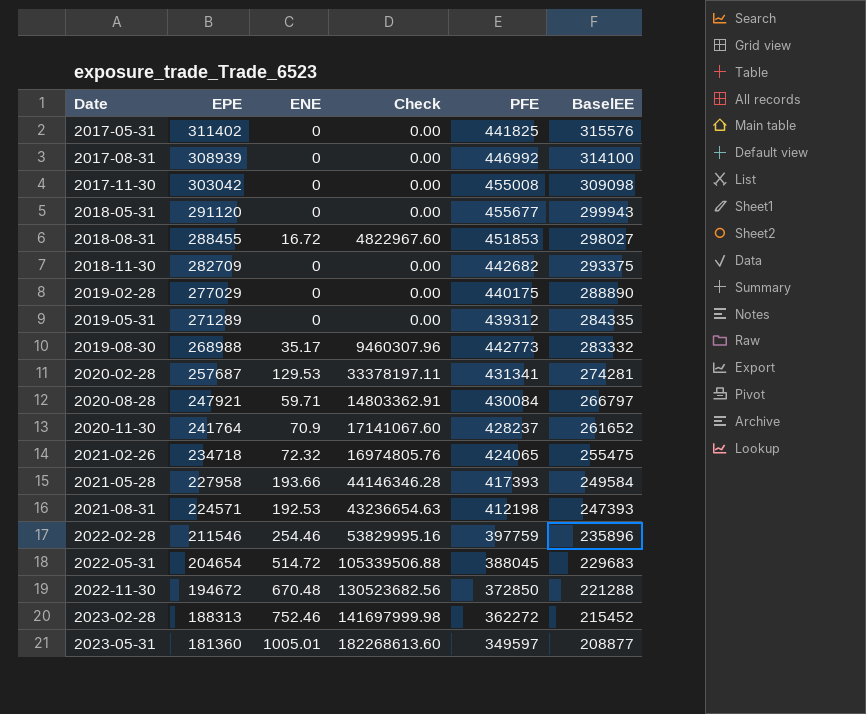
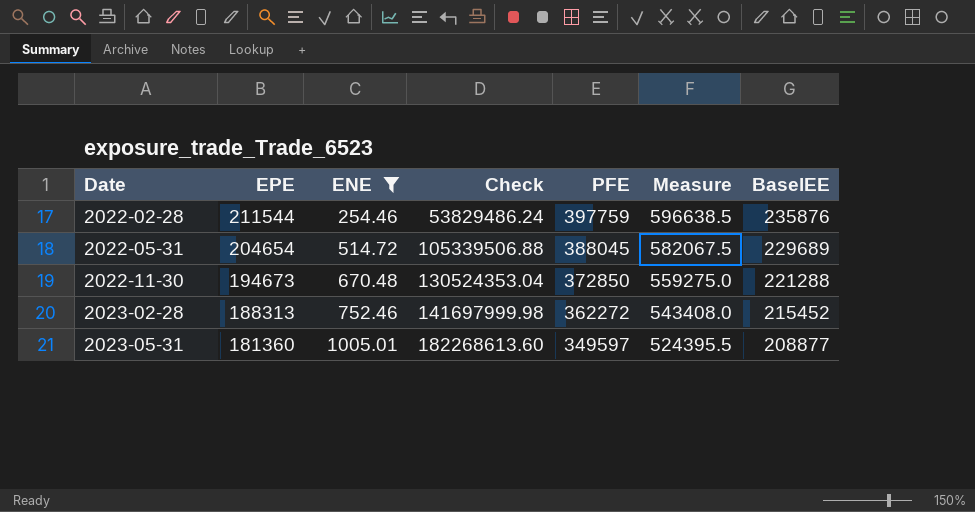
filter: none -> ENE >= 254.46
column Measure | formula: none -> [PFE] * 1.5
2022-02-28 | EPE: 211546 -> 211544
2022-02-28 | Check: 53829995.16 -> 53829486.24
2022-02-28 | BaselEE: 235896 -> 235876
2022-05-31 | BaselEE: 229683 -> 229689
2022-11-30 | EPE: 194672 -> 194673
2022-11-30 | Check: 130523682.56 -> 130524353.04

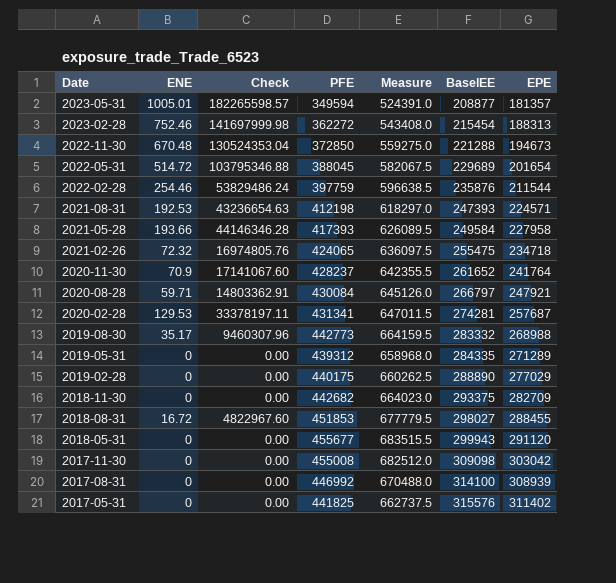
filter: ENE >= 254.46 -> none
row order: Date ascending -> Date descending
column EPE | position: 2 -> 7
2023-05-31 | Check: 182268613.60 -> 182265598.57
2023-05-31 | PFE: 349597 -> 349594
2023-05-31 | Measure: 524395.5 -> 524391.0
2023-05-31 | EPE: 181360 -> 181357
2023-02-28 | BaselEE: 215452 -> 215454
2022-05-31 | Check: 105339506.88 -> 103795346.88
2022-05-31 | EPE: 204654 -> 201654

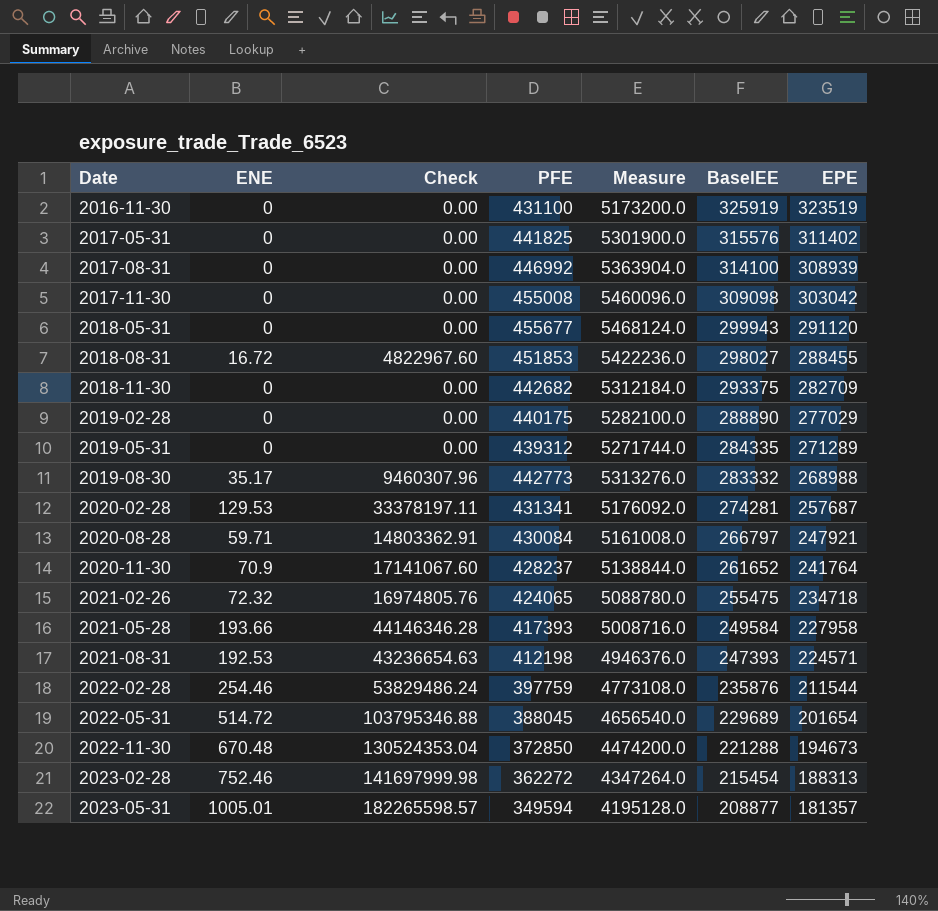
row order: Date descending -> Date ascending
column Measure | formula: [PFE] * 1.5 -> [PFE] * 12
row 2016-11-30: none -> 0 | 0.00 | 431100 | 5173200.0 | 325919 | 323519

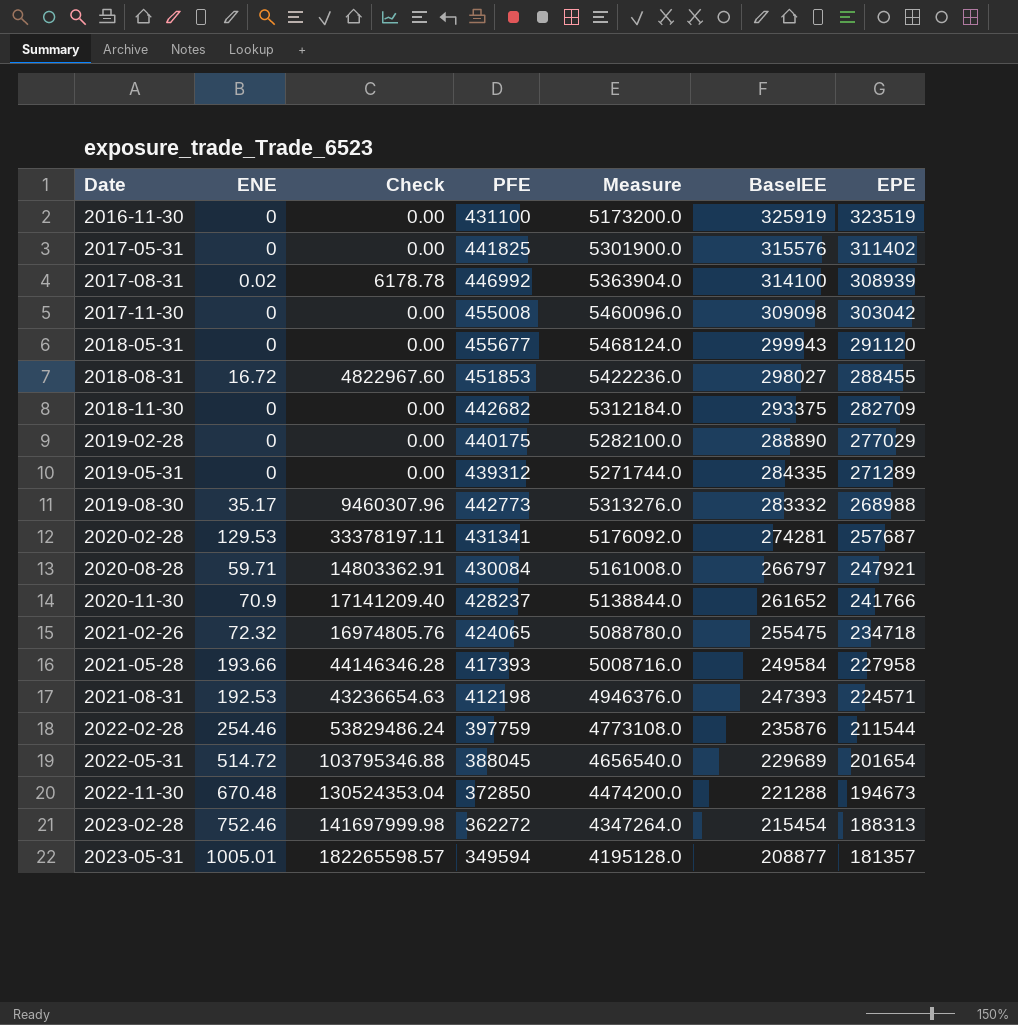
2017-08-31 | ENE: 0 -> 0.02
2017-08-31 | Check: 0.00 -> 6178.78
2020-11-30 | Check: 17141067.60 -> 17141209.40
2020-11-30 | EPE: 241764 -> 241766

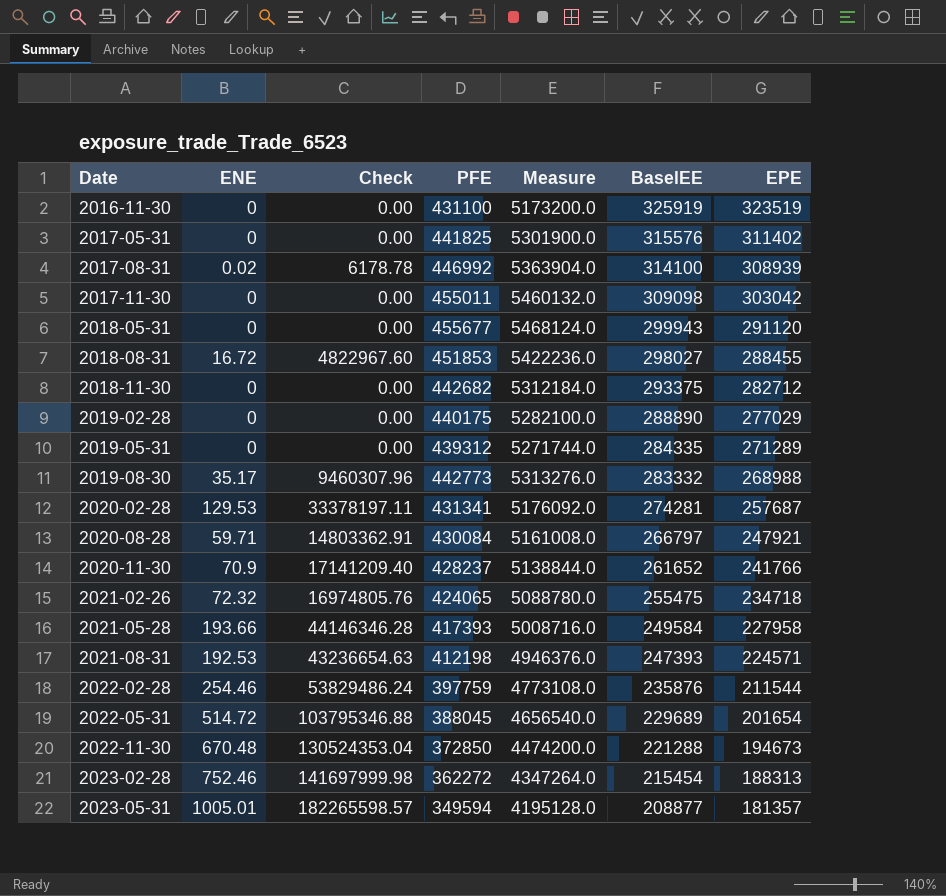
2017-11-30 | PFE: 455008 -> 455011
2017-11-30 | Measure: 5460096.0 -> 5460132.0
2018-11-30 | EPE: 282709 -> 282712

